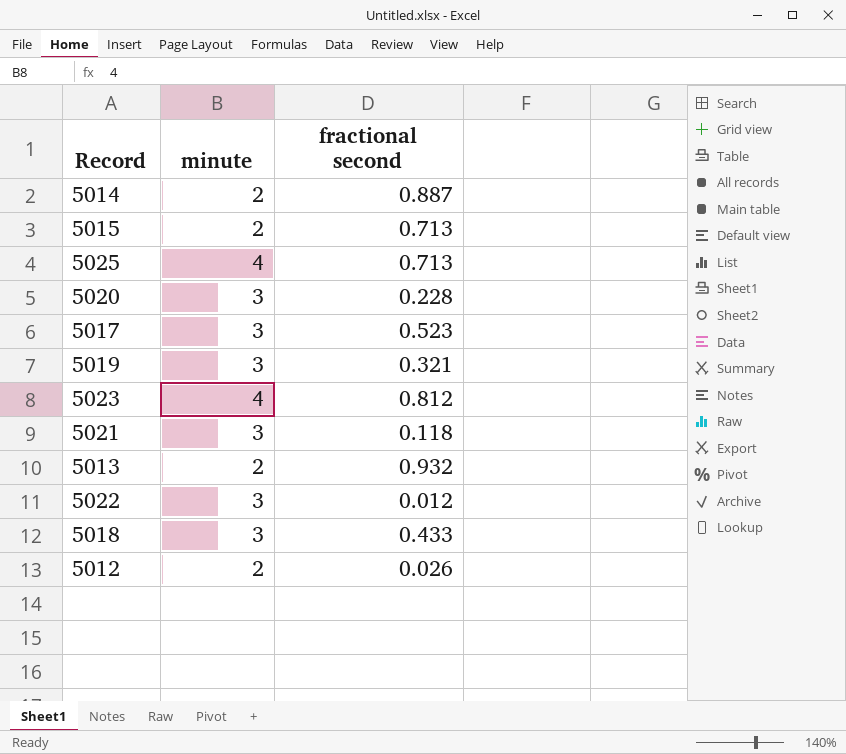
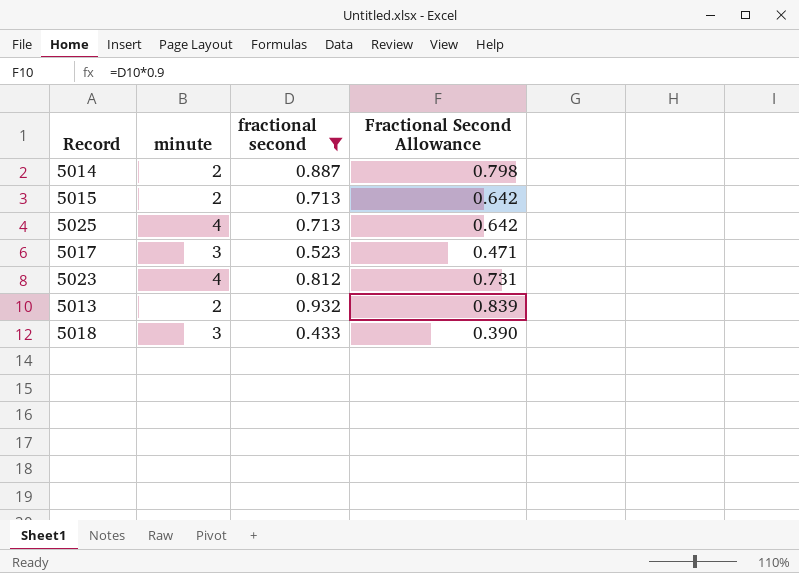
filter: none -> fractional second >= 0.433
column Fractional Second Allowance | formula: none -> [fractional second] * 0.9

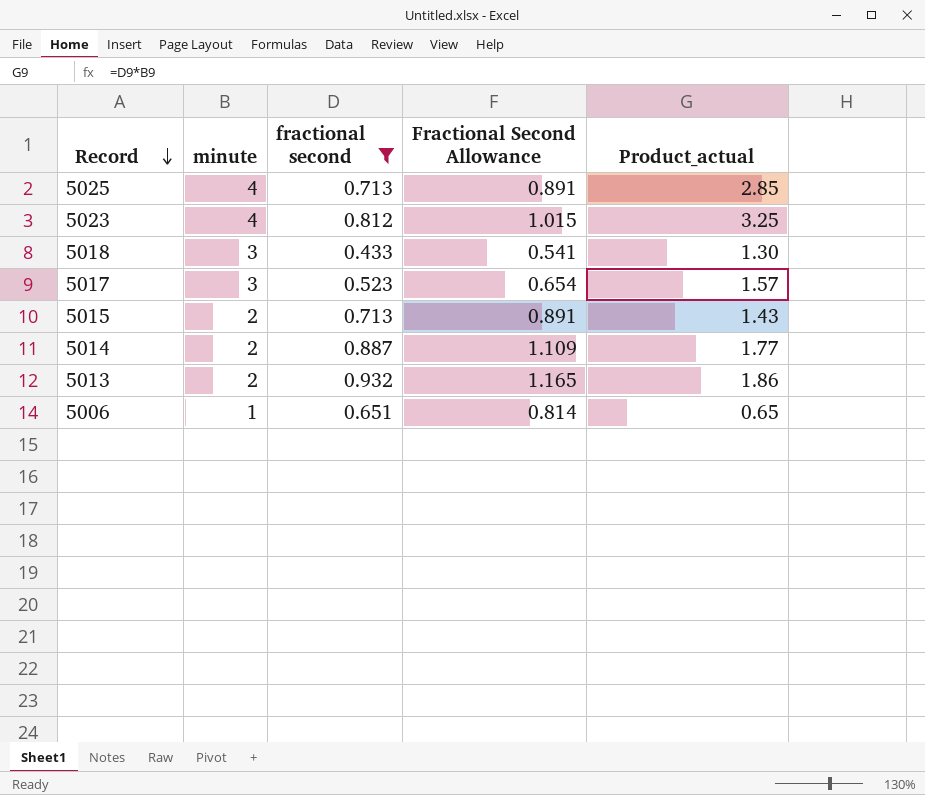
row order: none -> Record descending
column Fractional Second Allowance | formula: [fractional second] * 0.9 -> [fractional second] * 1.25
column Product_actual | formula: none -> [minute] * [fractional second]
row 5006: none -> 1 | 0.651 | 0.814 | 0.65

